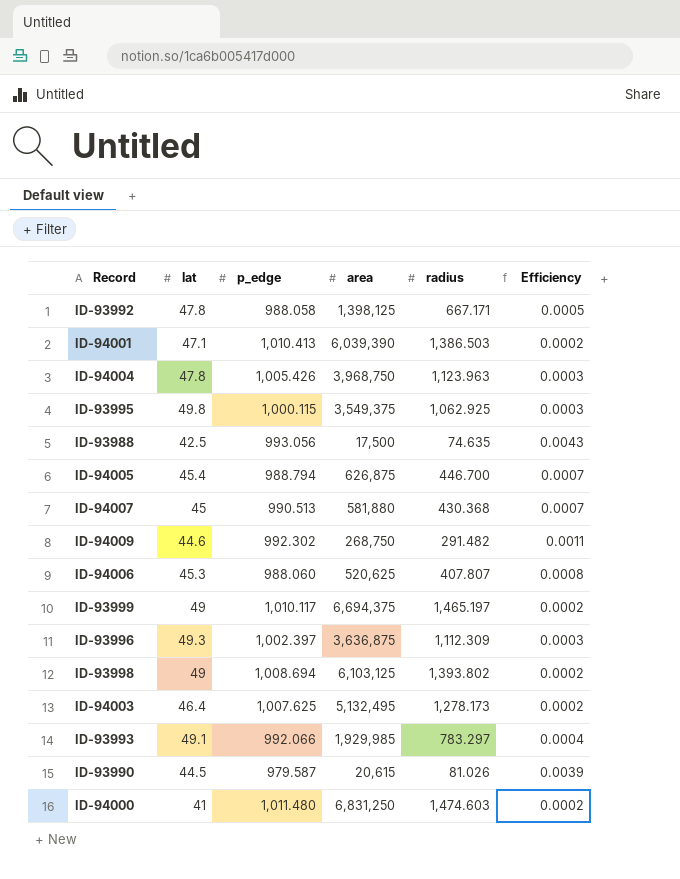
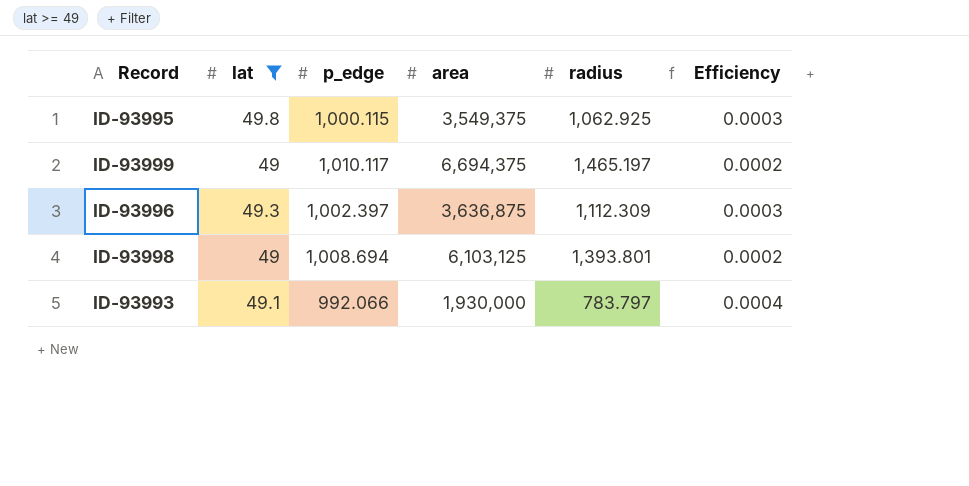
filter: none -> lat >= 49
ID-93998 | radius: 1,393.802 -> 1,393.801
ID-93993 | area: 1,929,985 -> 1,930,000
ID-93993 | radius: 783.297 -> 783.797

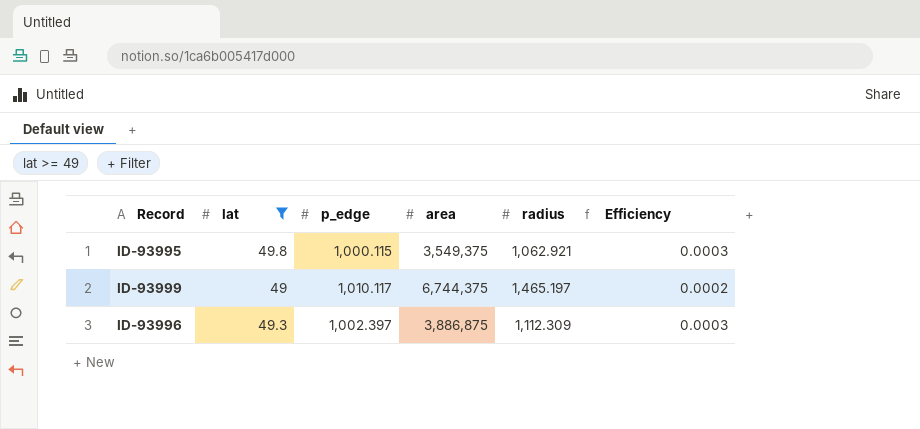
row ID-93998: 49 | 1,008.694 | 6,103,125 | 1,393.801 | 0.0002 -> none
row ID-93993: 49.1 | 992.066 | 1,930,000 | 783.797 | 0.0004 -> none
ID-93995 | radius: 1,062.925 -> 1,062.921
ID-93999 | area: 6,694,375 -> 6,744,375
ID-93996 | area: 3,636,875 -> 3,886,875

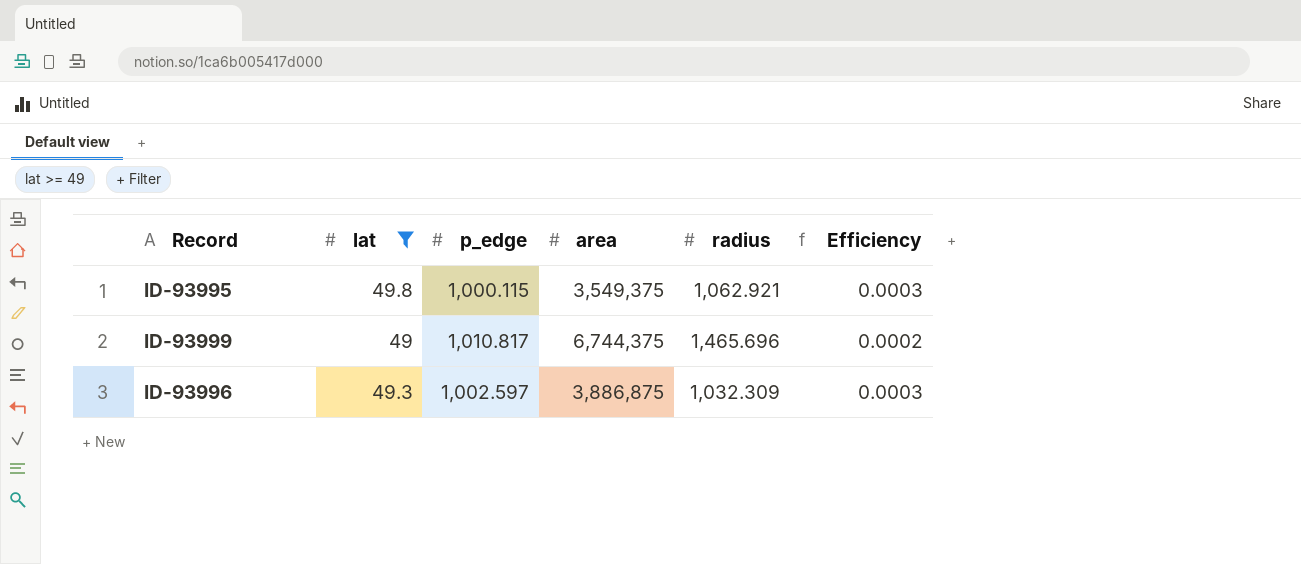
ID-93999 | p_edge: 1,010.117 -> 1,010.817
ID-93999 | radius: 1,465.197 -> 1,465.696
ID-93996 | p_edge: 1,002.397 -> 1,002.597
ID-93996 | radius: 1,112.309 -> 1,032.309

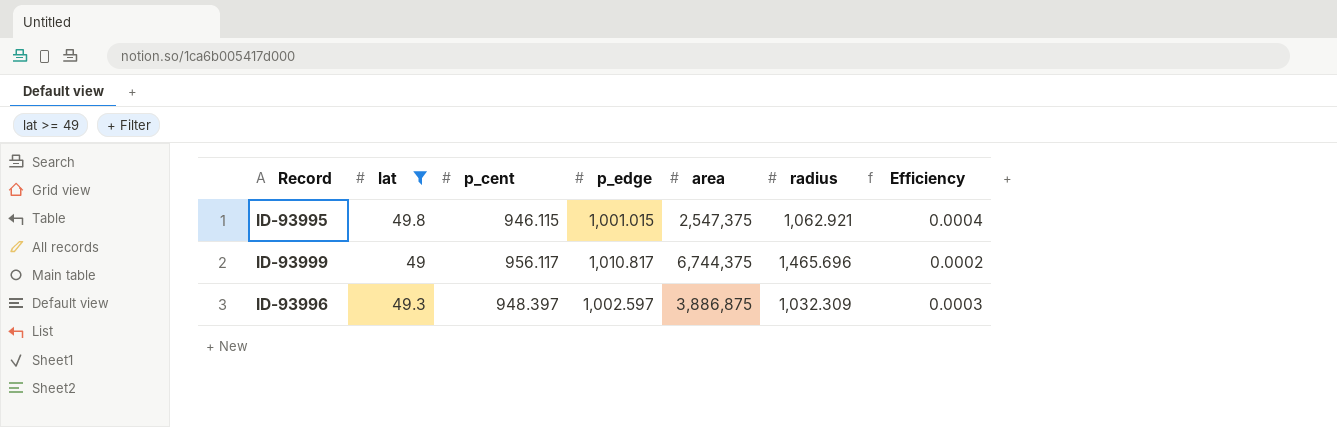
column p_cent | position: none -> 3
ID-93995 | p_edge: 1,000.115 -> 1,001.015
ID-93995 | area: 3,549,375 -> 2,547,375
ID-93995 | Efficiency: 0.0003 -> 0.0004

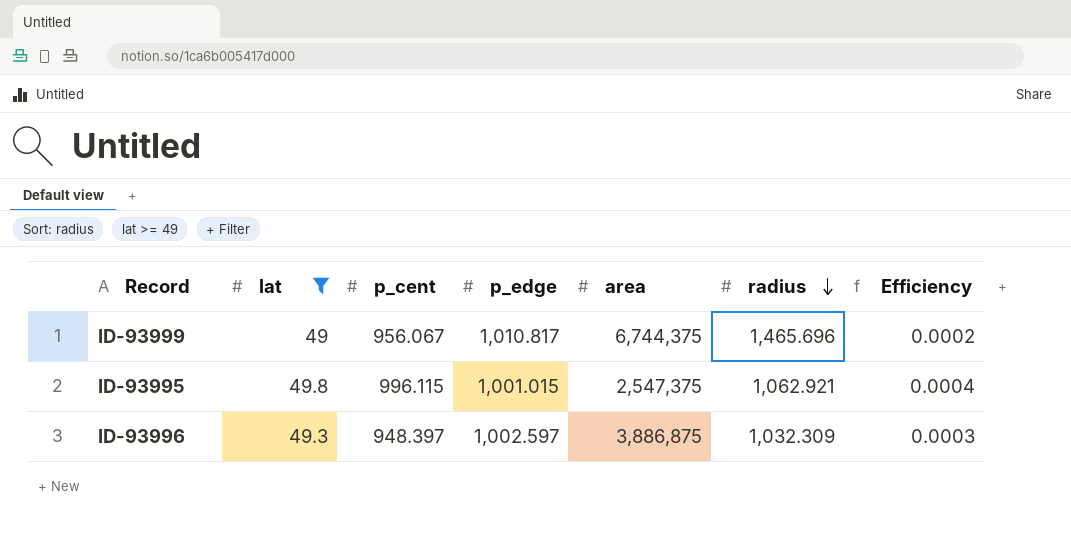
row order: none -> radius descending
ID-93999 | p_cent: 956.117 -> 956.067
ID-93995 | p_cent: 946.115 -> 996.115

